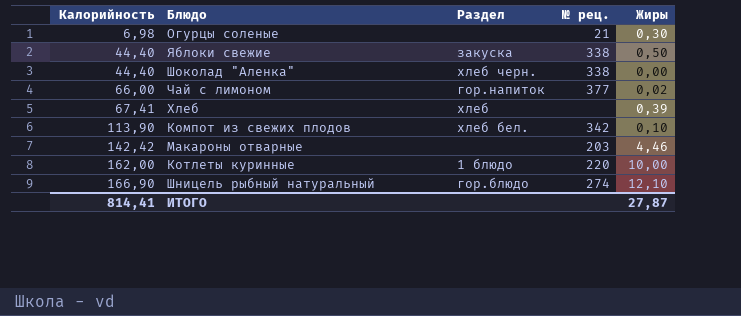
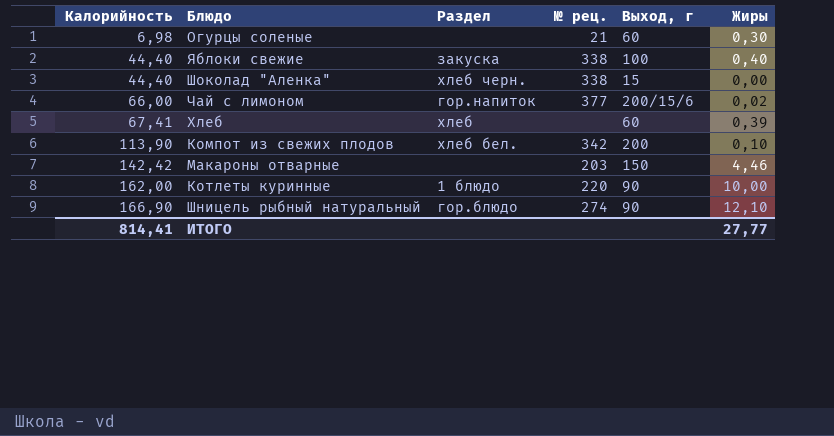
column Выход, г | position: none -> 5
Яблоки свежие | Жиры: 0,50 -> 0,40
ИТОГО | Жиры: 27,87 -> 27,77

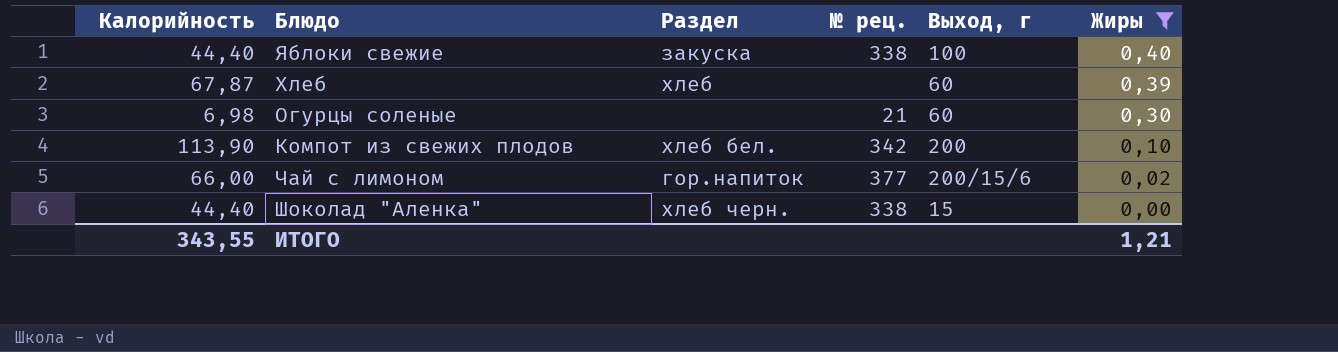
filter: none -> Жиры <= 0,40
row order: Калорийность ascending -> Жиры descending
Хлеб | Калорийность: 67,41 -> 67,87
ИТОГО | Калорийность: 814,41 -> 343,55
ИТОГО | Жиры: 27,77 -> 1,21

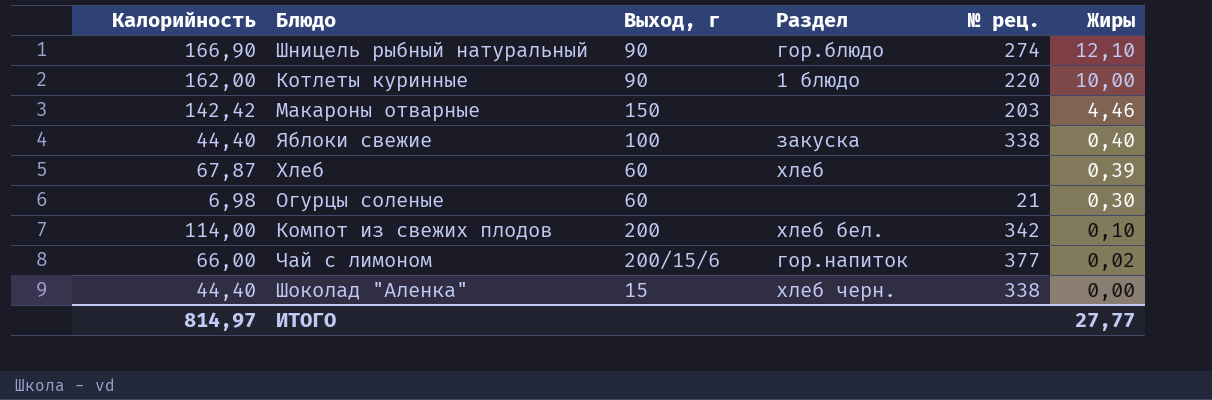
filter: Жиры <= 0,40 -> none
column Выход, г | position: 5 -> 3
Компот из свежих плодов | Калорийность: 113,90 -> 114,00
ИТОГО | Калорийность: 343,55 -> 814,97
ИТОГО | Жиры: 1,21 -> 27,77

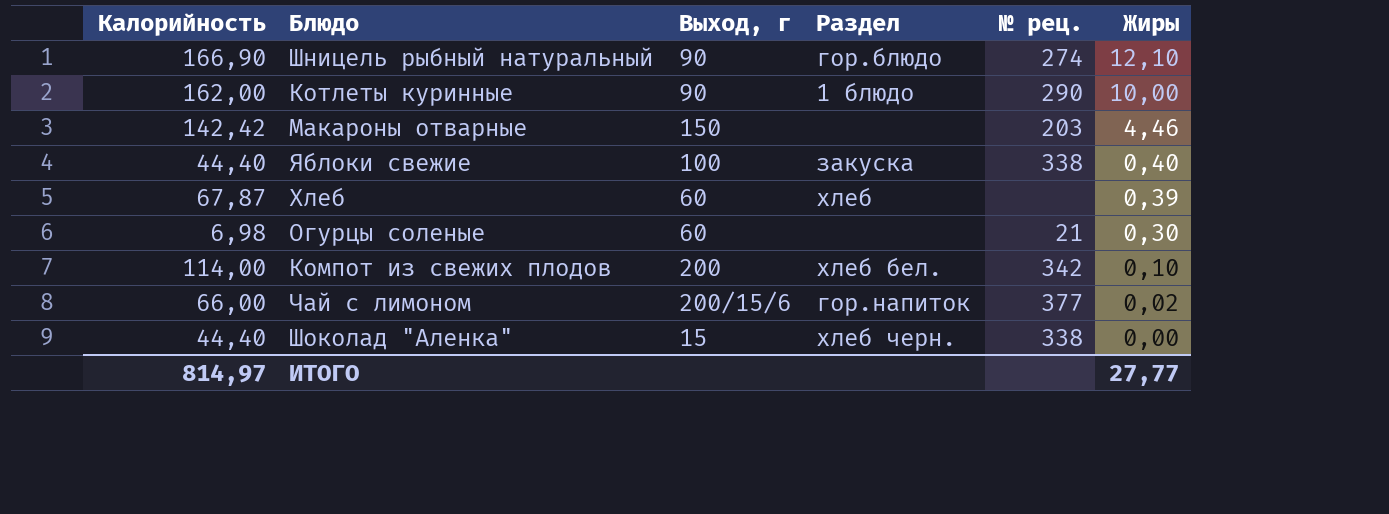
Котлеты куринные | № рец.: 220 -> 290

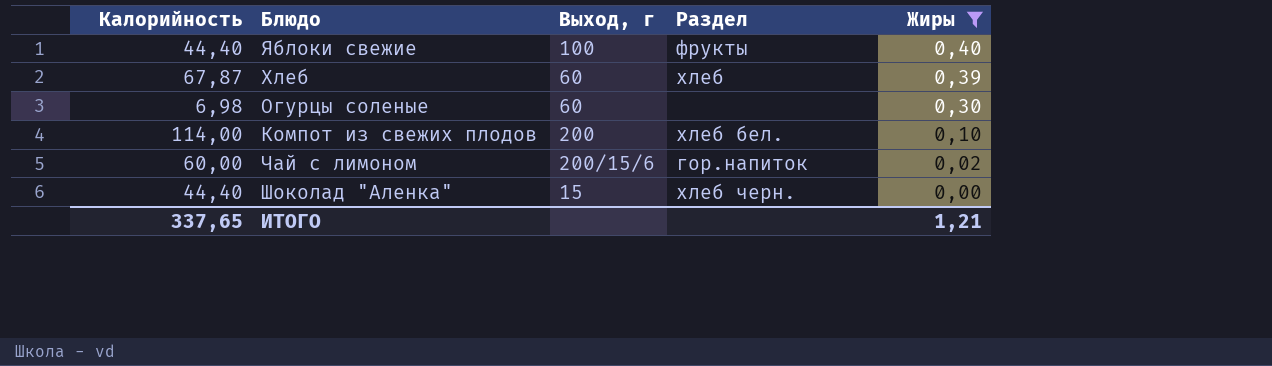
filter: none -> Жиры <= 0,40
column № рец. | position: 5 -> none
Яблоки свежие | Раздел: закуска -> фрукты
Чай с лимоном | Калорийность: 66,00 -> 60,00
ИТОГО | Калорийность: 814,97 -> 337,65
ИТОГО | Жиры: 27,77 -> 1,21

